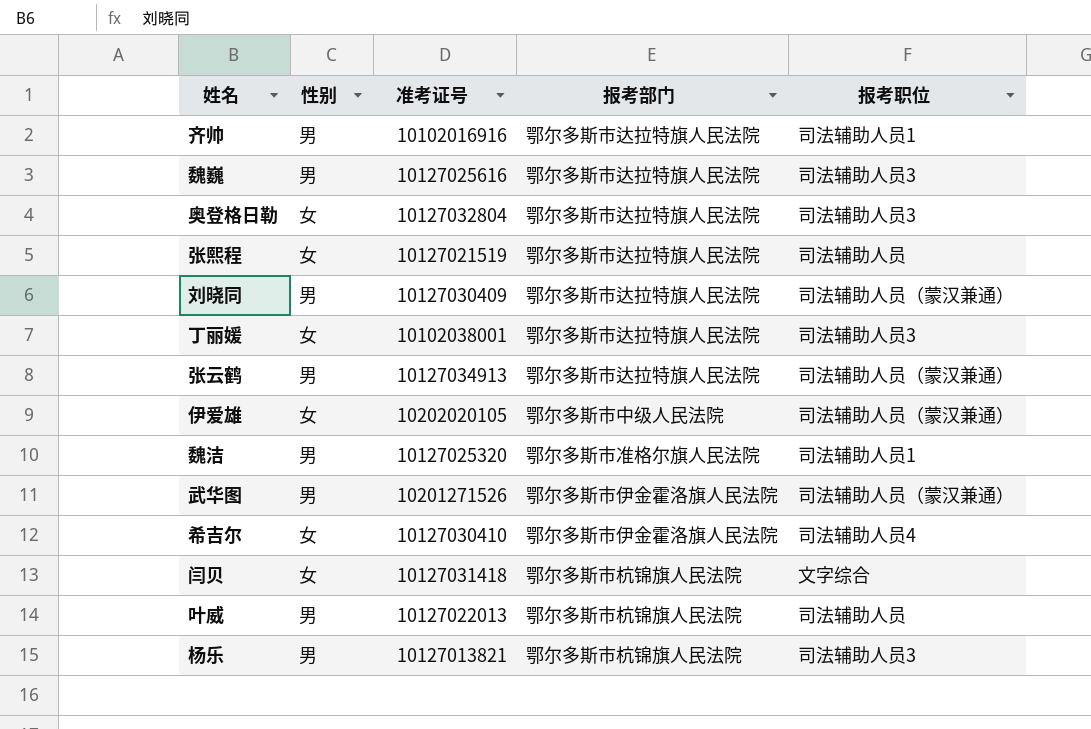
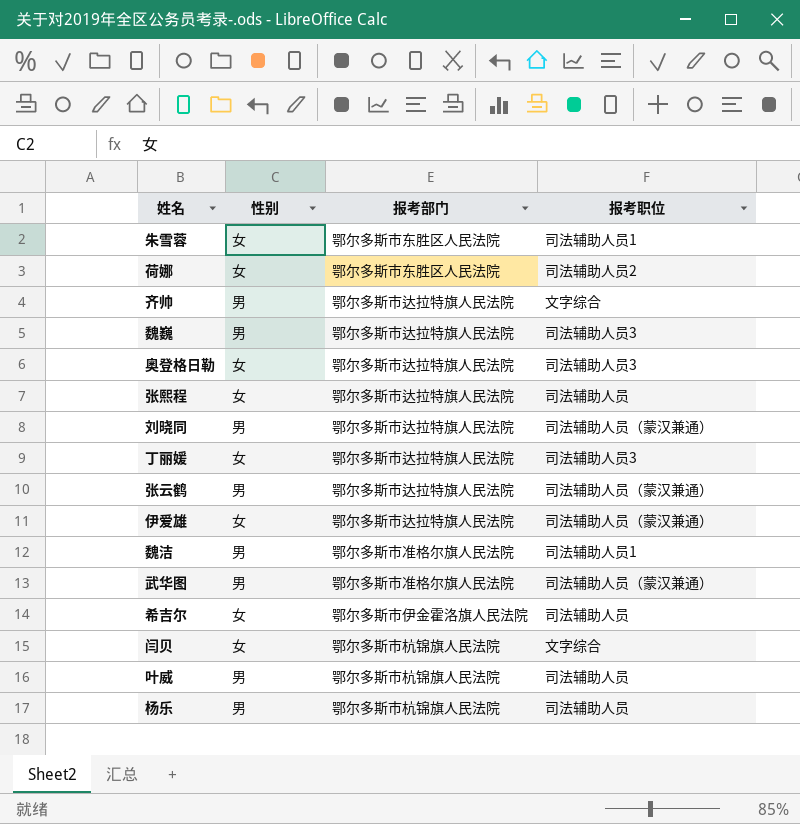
column 准考证号 | position: 3 -> none
row 朱雪蓉: none -> 女 | 鄂尔多斯市东胜区人民法院 | 司法辅助人员1
row 荷娜: none -> 女 | 鄂尔多斯市东胜区人民法院 | 司法辅助人员2
齐帅 | 报考职位: 司法辅助人员1 -> 文字综合
伊爱雄 | 报考部门: 鄂尔多斯市中级人民法院 -> 鄂尔多斯市达拉特旗人民法院
武华图 | 报考部门: 鄂尔多斯市伊金霍洛旗人民法院 -> 鄂尔多斯市准格尔旗人民法院
希吉尔 | 报考职位: 司法辅助人员4 -> 司法辅助人员
杨乐 | 报考职位: 司法辅助人员3 -> 司法辅助人员

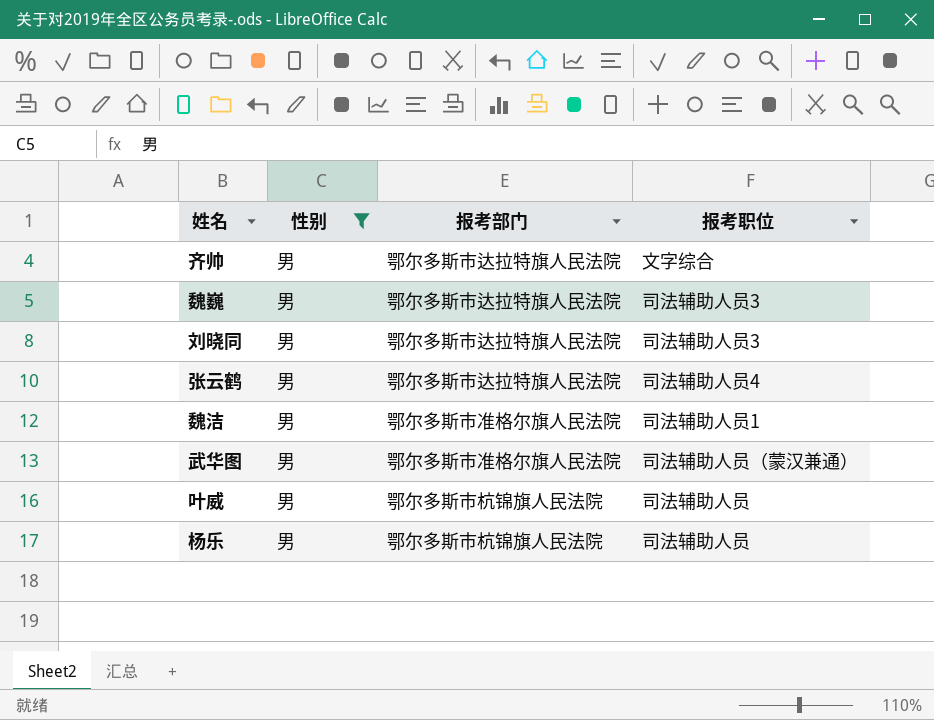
filter: none -> 性别 = 男
刘晓同 | 报考职位: 司法辅助人员（蒙汉兼通） -> 司法辅助人员3
张云鹤 | 报考职位: 司法辅助人员（蒙汉兼通） -> 司法辅助人员4

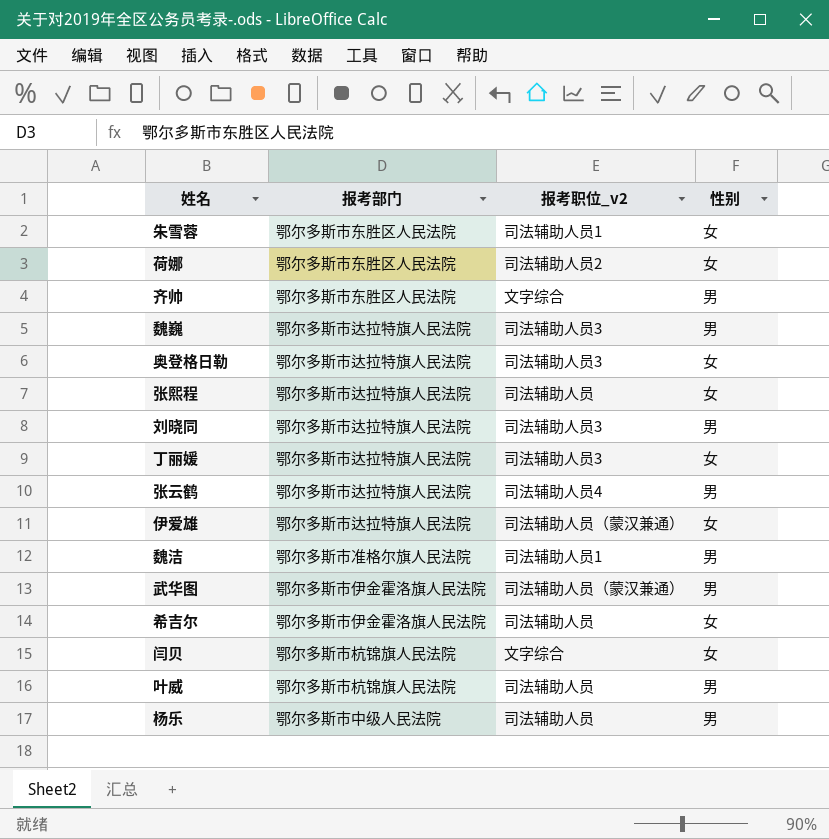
filter: 性别 = 男 -> none
column name: 报考职位 -> 报考职位_v2
column 性别 | position: 2 -> 4
齐帅 | 报考部门: 鄂尔多斯市达拉特旗人民法院 -> 鄂尔多斯市东胜区人民法院
武华图 | 报考部门: 鄂尔多斯市准格尔旗人民法院 -> 鄂尔多斯市伊金霍洛旗人民法院
杨乐 | 报考部门: 鄂尔多斯市杭锦旗人民法院 -> 鄂尔多斯市中级人民法院

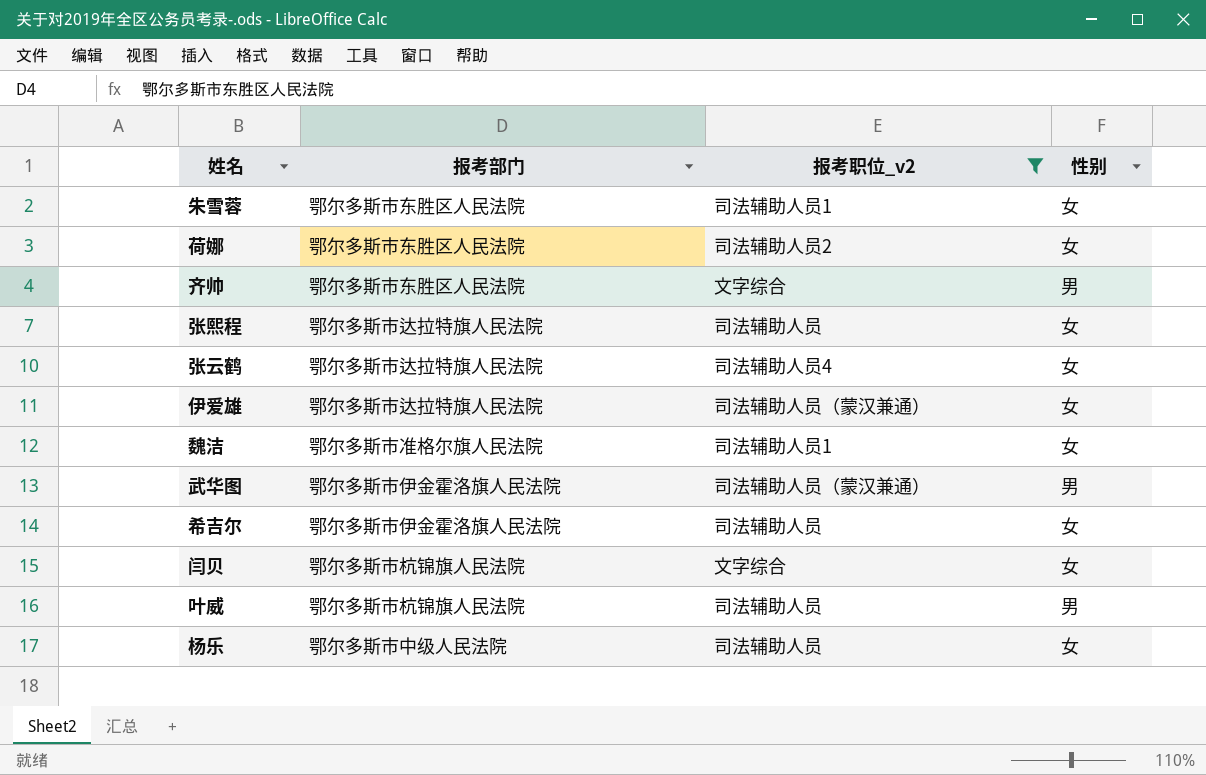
filter: none -> 报考职位_v2 != 司法辅助人员3
张云鹤 | 性别: 男 -> 女
魏洁 | 性别: 男 -> 女
杨乐 | 性别: 男 -> 女

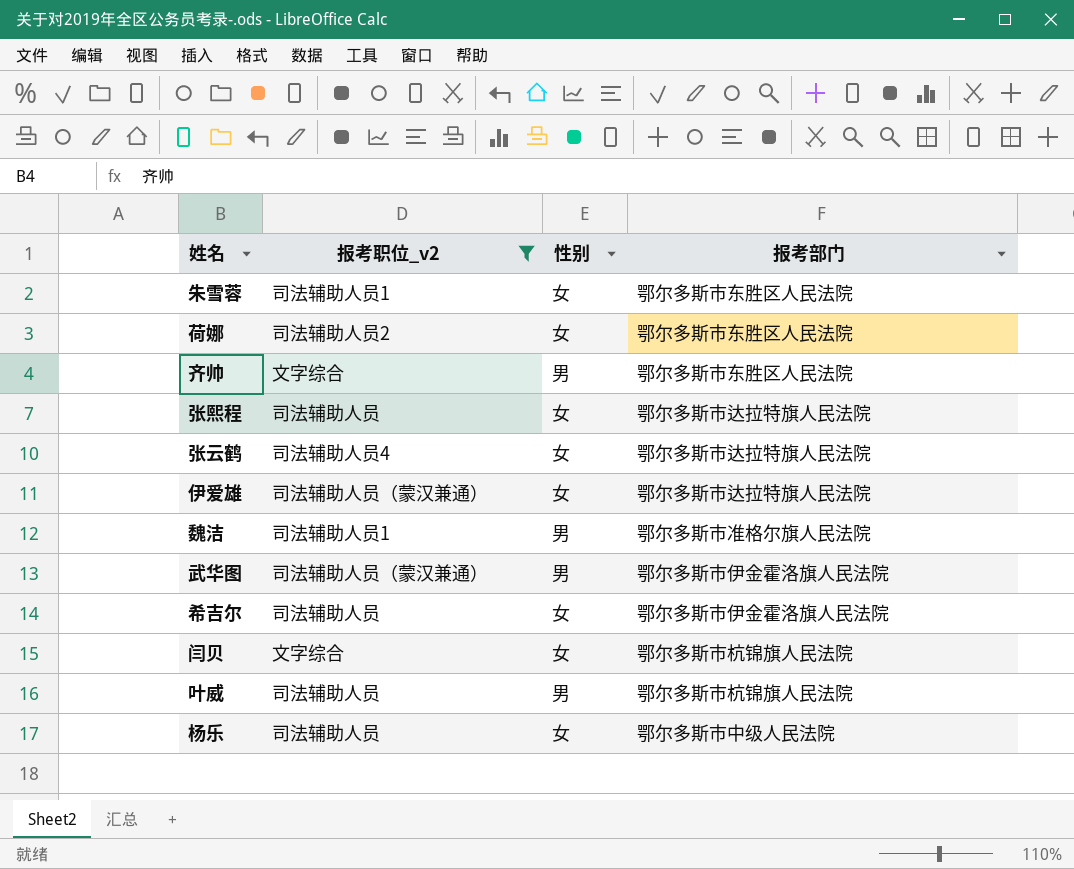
column 报考部门 | position: 2 -> 4
魏洁 | 性别: 女 -> 男

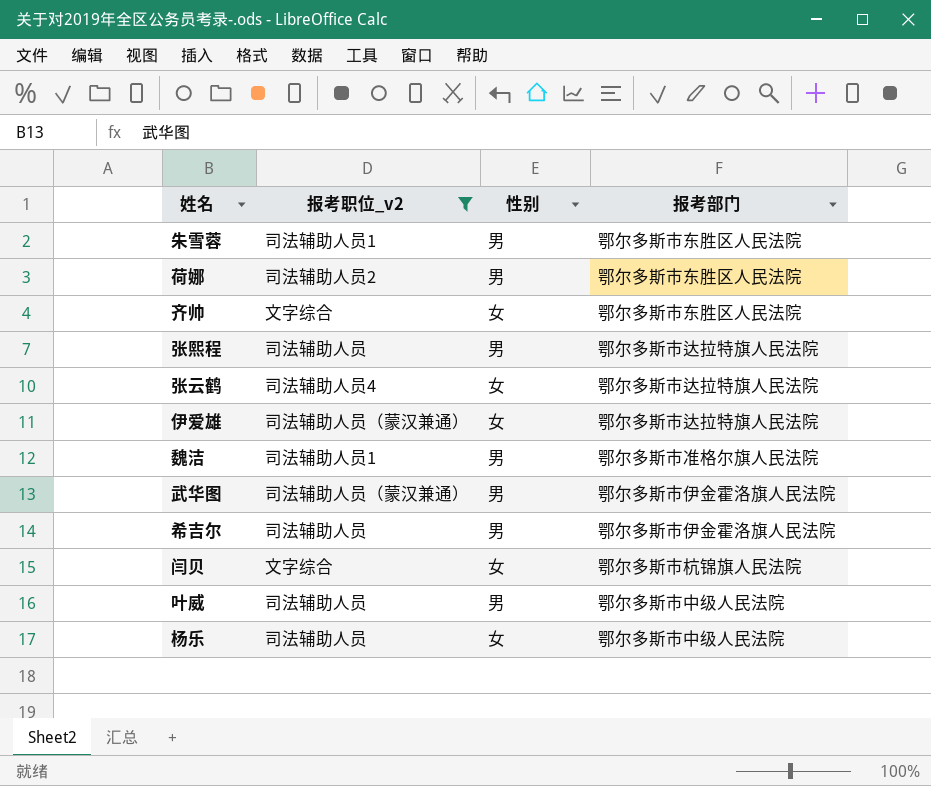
朱雪蓉 | 性别: 女 -> 男
荷娜 | 性别: 女 -> 男
齐帅 | 性别: 男 -> 女
张熙程 | 性别: 女 -> 男
希吉尔 | 性别: 女 -> 男
叶威 | 报考部门: 鄂尔多斯市杭锦旗人民法院 -> 鄂尔多斯市中级人民法院

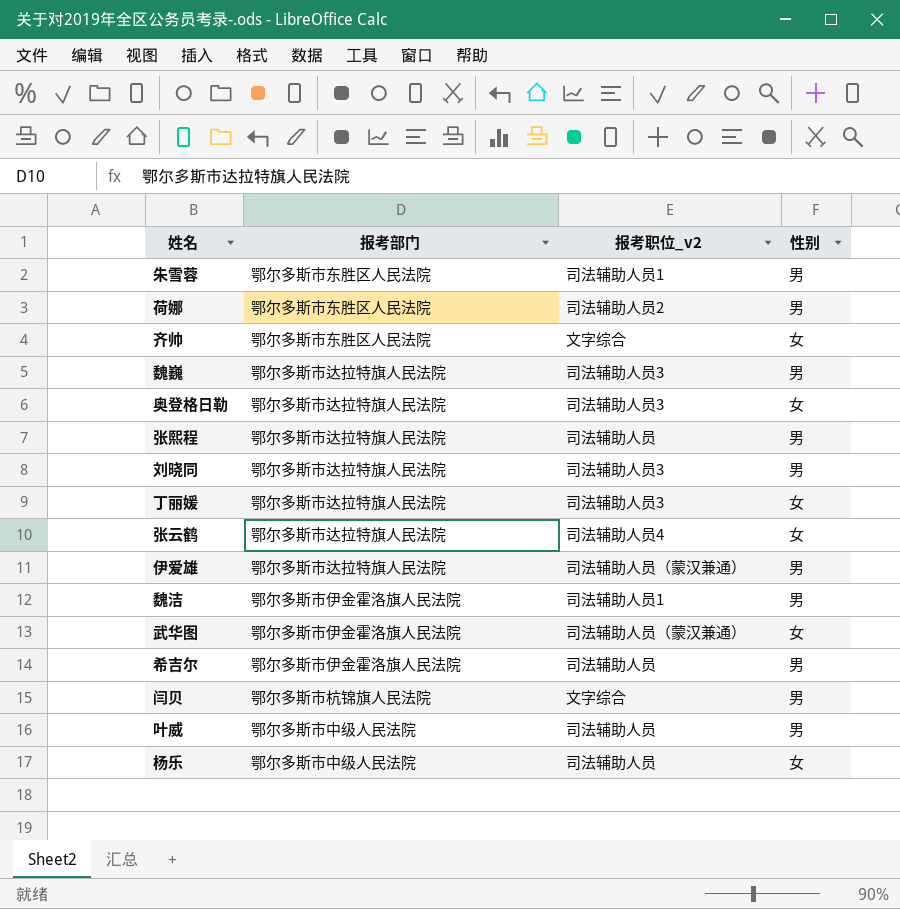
filter: 报考职位_v2 != 司法辅助人员3 -> none
column 报考部门 | position: 4 -> 2
伊爱雄 | 性别: 女 -> 男
魏洁 | 报考部门: 鄂尔多斯市准格尔旗人民法院 -> 鄂尔多斯市伊金霍洛旗人民法院
武华图 | 性别: 男 -> 女
闫贝 | 性别: 女 -> 男

